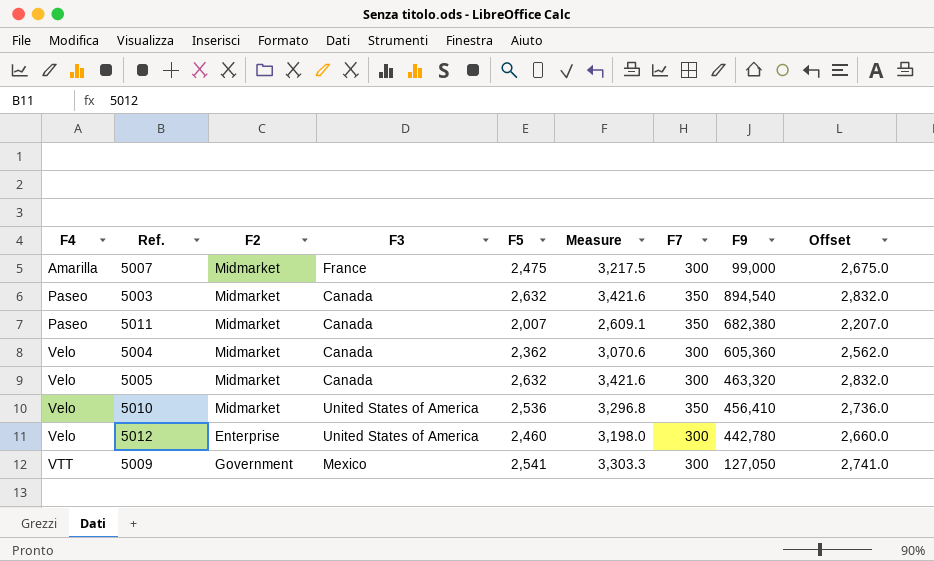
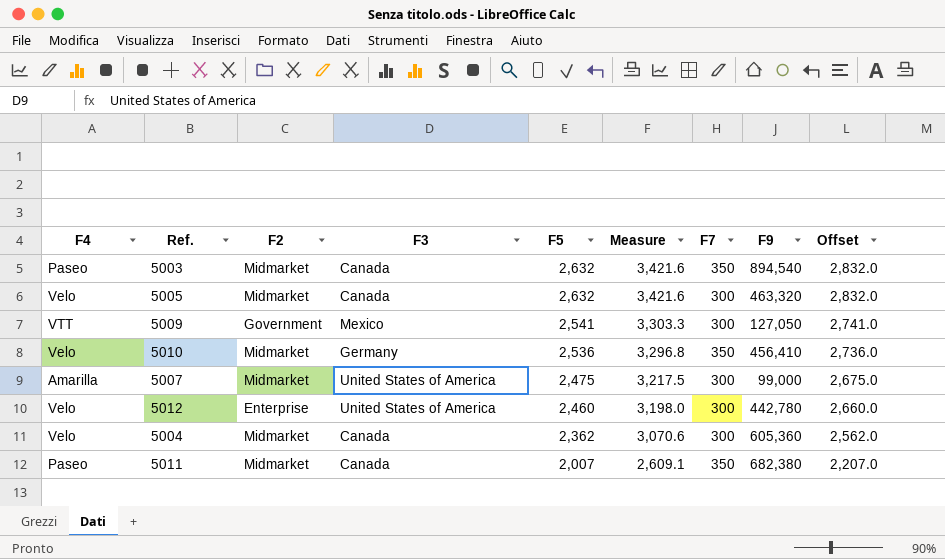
row order: F4 ascending -> F5 descending
5010 | F3: United States of America -> Germany
5007 | F3: France -> United States of America

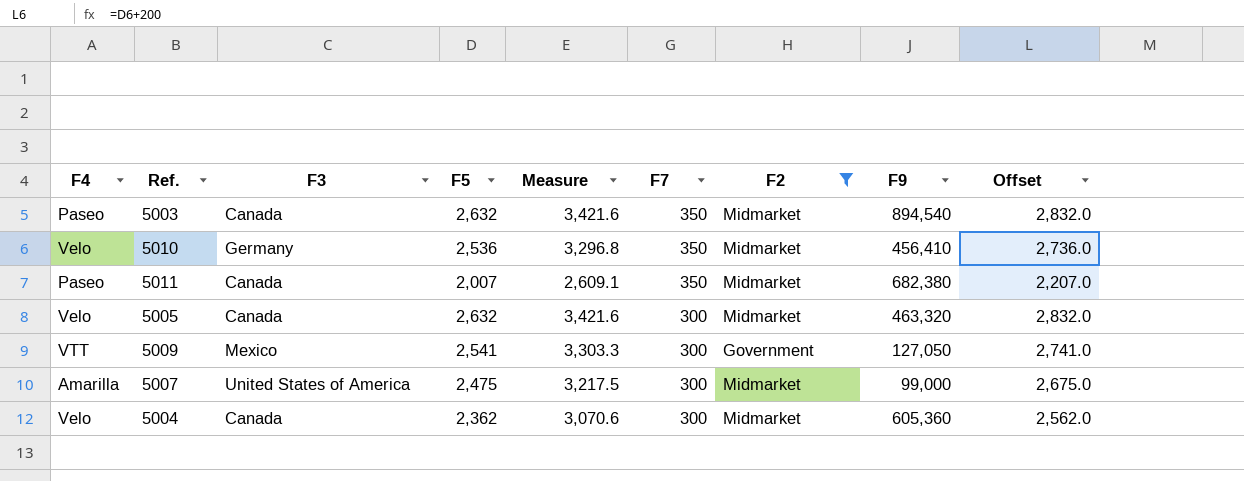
filter: none -> F2 != Enterprise
row order: F5 descending -> F7 descending
column F2 | position: 3 -> 7

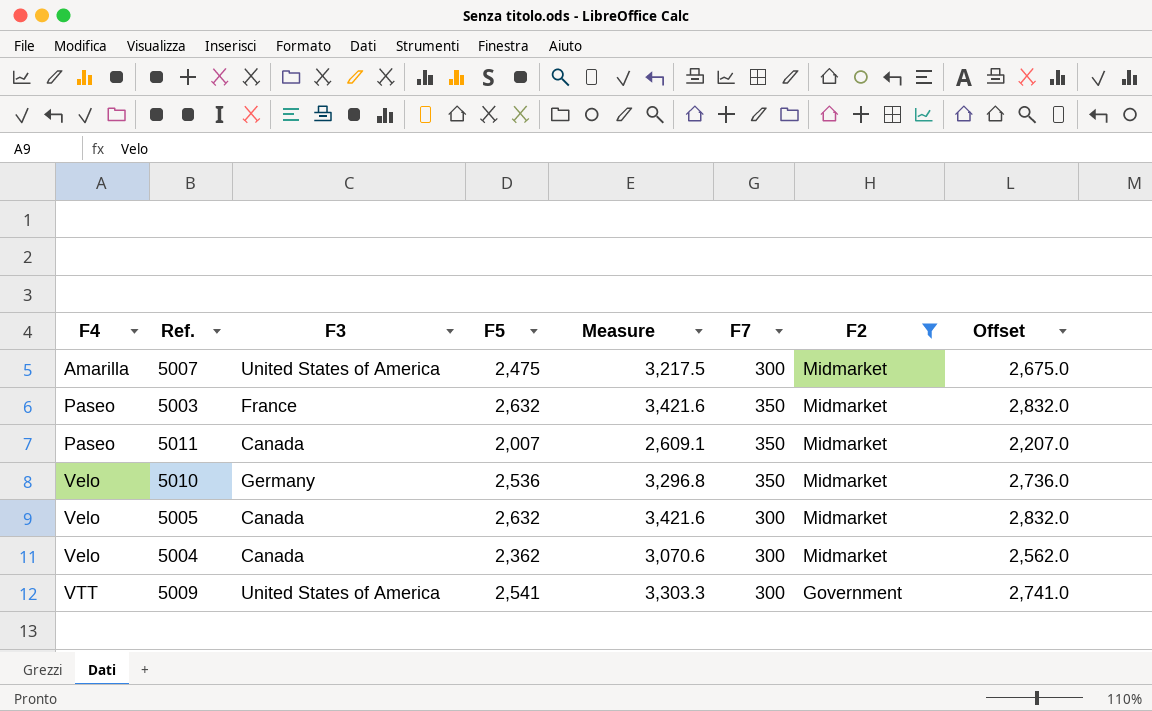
row order: F7 descending -> F4 ascending
column F9 | position: 8 -> none
5003 | F3: Canada -> France
5009 | F3: Mexico -> United States of America

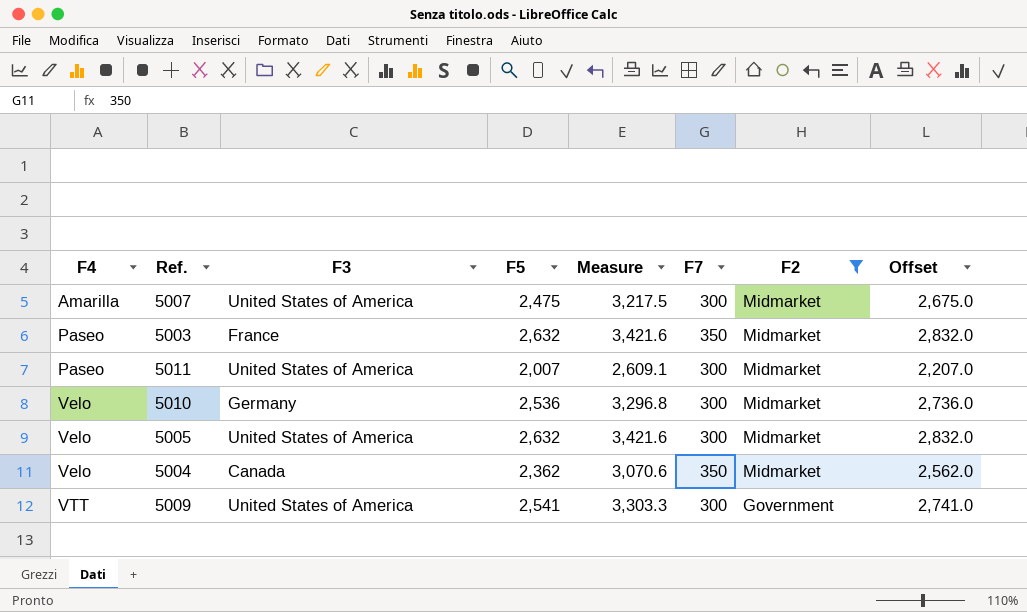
5011 | F3: Canada -> United States of America
5011 | F7: 350 -> 300
5010 | F7: 350 -> 300
5005 | F3: Canada -> United States of America
5004 | F7: 300 -> 350

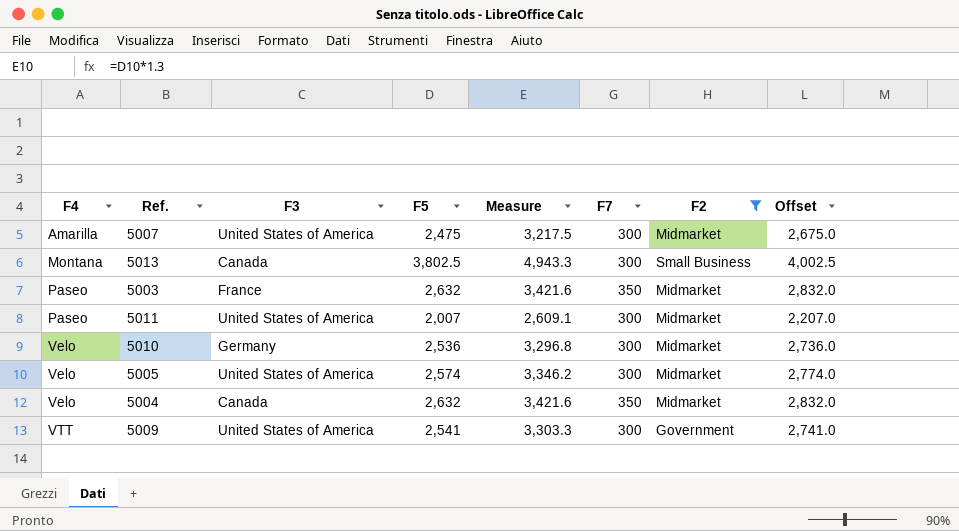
row 5013: none -> Montana | Canada | 3,802.5 | 4,943.3 | 300 | Small Business | 4,002.5
5005 | F5: 2,632 -> 2,574
5005 | Measure: 3,421.6 -> 3,346.2
5005 | Offset: 2,832.0 -> 2,774.0
5004 | F5: 2,362 -> 2,632
5004 | Measure: 3,070.6 -> 3,421.6
5004 | Offset: 2,562.0 -> 2,832.0

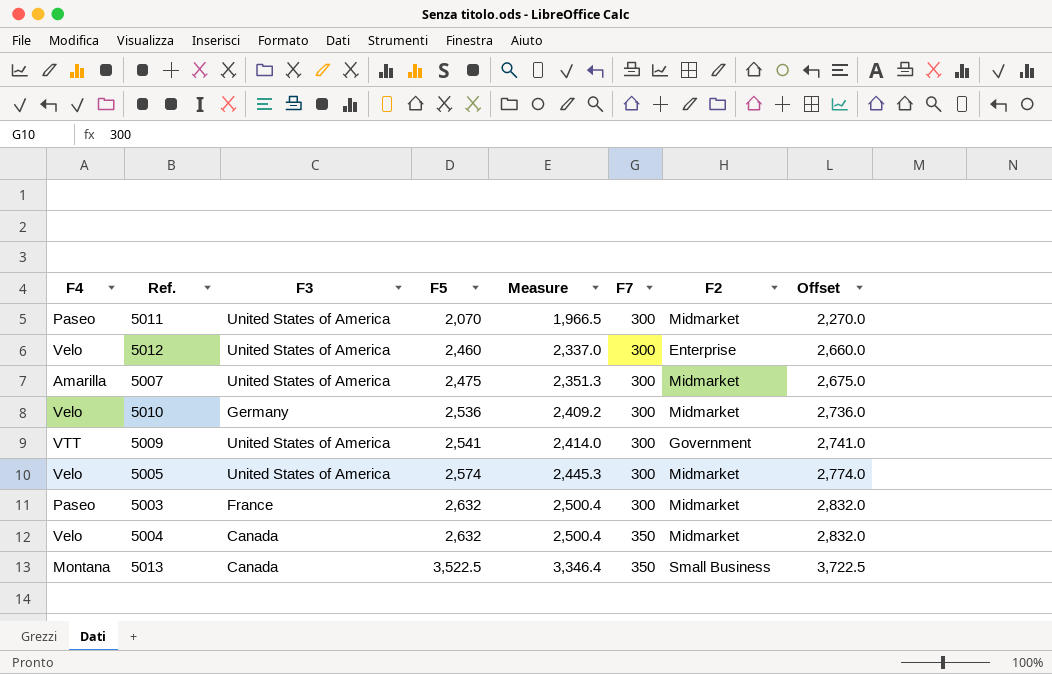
filter: F2 != Enterprise -> none
row order: F4 ascending -> F5 ascending
column Measure | formula: [F5] * 1.3 -> [F5] * 0.95
5011 | F5: 2,007 -> 2,070
5011 | Offset: 2,207.0 -> 2,270.0
5003 | F7: 350 -> 300
5013 | F5: 3,802.5 -> 3,522.5
5013 | F7: 300 -> 350
5013 | Offset: 4,002.5 -> 3,722.5

